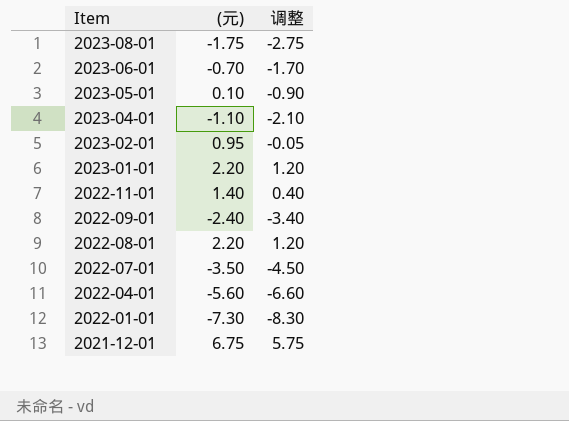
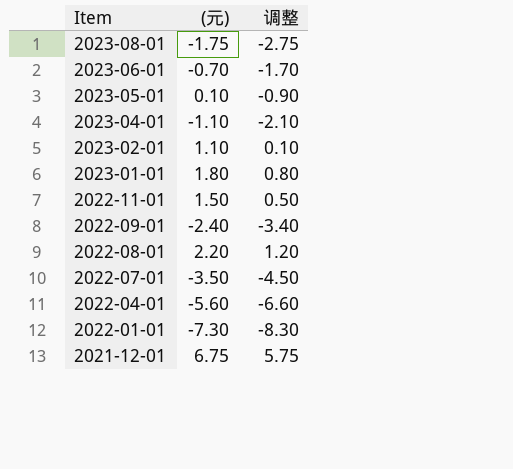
2023-02-01 | (元): 0.95 -> 1.10
2023-02-01 | 调整: -0.05 -> 0.10
2023-01-01 | (元): 2.20 -> 1.80
2023-01-01 | 调整: 1.20 -> 0.80
2022-11-01 | (元): 1.40 -> 1.50
2022-11-01 | 调整: 0.40 -> 0.50

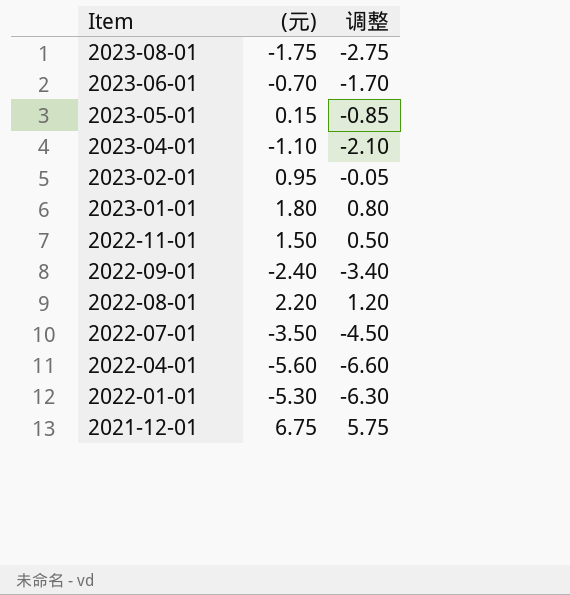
2023-05-01 | (元): 0.10 -> 0.15
2023-05-01 | 调整: -0.90 -> -0.85
2023-02-01 | (元): 1.10 -> 0.95
2023-02-01 | 调整: 0.10 -> -0.05
2022-01-01 | (元): -7.30 -> -5.30
2022-01-01 | 调整: -8.30 -> -6.30

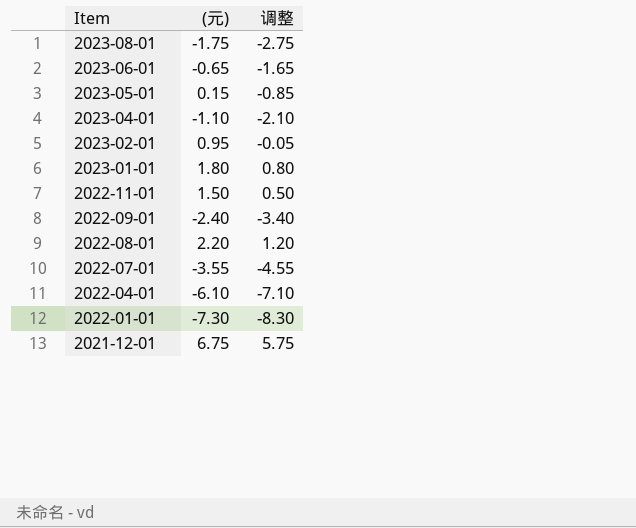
2023-06-01 | (元): -0.70 -> -0.65
2023-06-01 | 调整: -1.70 -> -1.65
2022-07-01 | (元): -3.50 -> -3.55
2022-07-01 | 调整: -4.50 -> -4.55
2022-04-01 | (元): -5.60 -> -6.10
2022-04-01 | 调整: -6.60 -> -7.10
2022-01-01 | (元): -5.30 -> -7.30
2022-01-01 | 调整: -6.30 -> -8.30

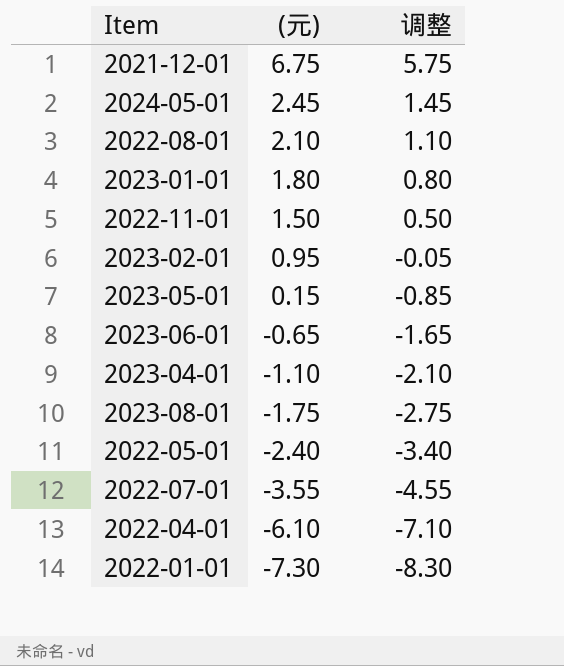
row order: Item descending -> (元) descending
row 2022-09-01: -2.40 | -3.40 -> none
row 2024-05-01: none -> 2.45 | 1.45
2022-08-01 | (元): 2.20 -> 2.10
2022-08-01 | 调整: 1.20 -> 1.10
row 2022-05-01: none -> -2.40 | -3.40

